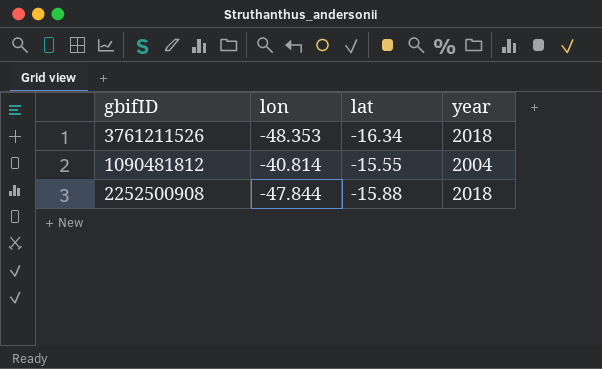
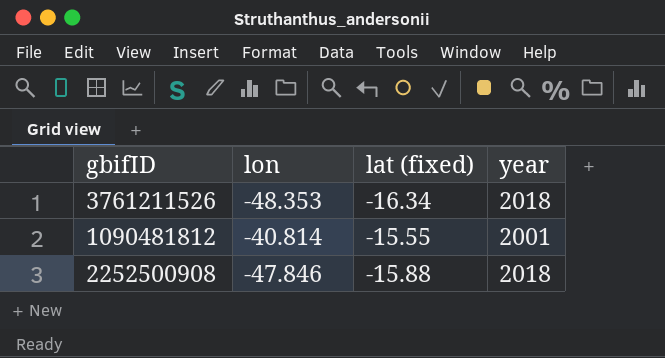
column name: lat -> lat (fixed)
1090481812 | year: 2004 -> 2001
2252500908 | lon: -47.844 -> -47.846

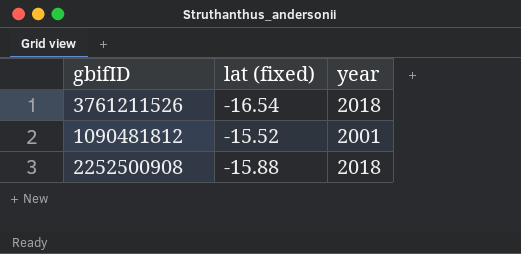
column lon | position: 2 -> none
3761211526 | lat (fixed): -16.34 -> -16.54
1090481812 | lat (fixed): -15.55 -> -15.52

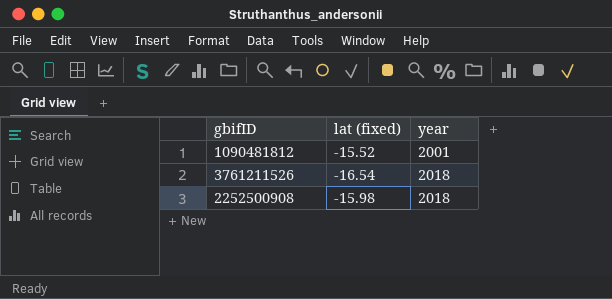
row order: none -> year ascending
2252500908 | lat (fixed): -15.88 -> -15.98

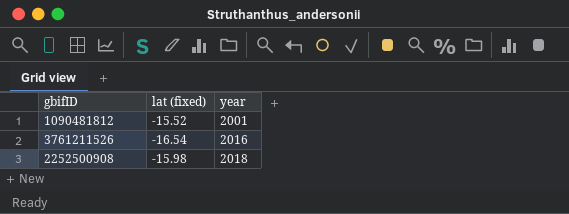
3761211526 | year: 2018 -> 2016

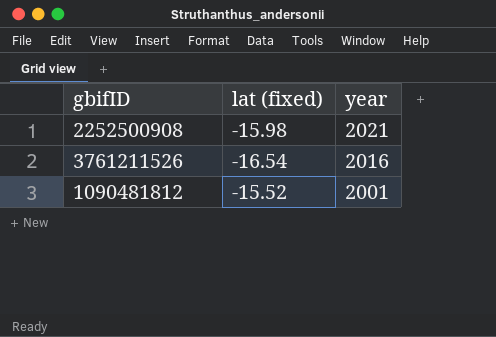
row order: year ascending -> year descending
2252500908 | year: 2018 -> 2021

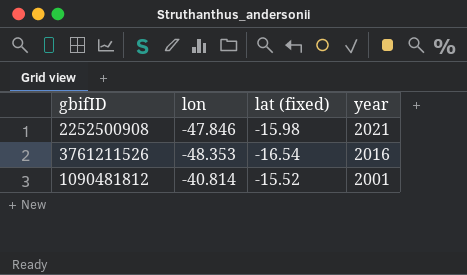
column lon | position: none -> 2

